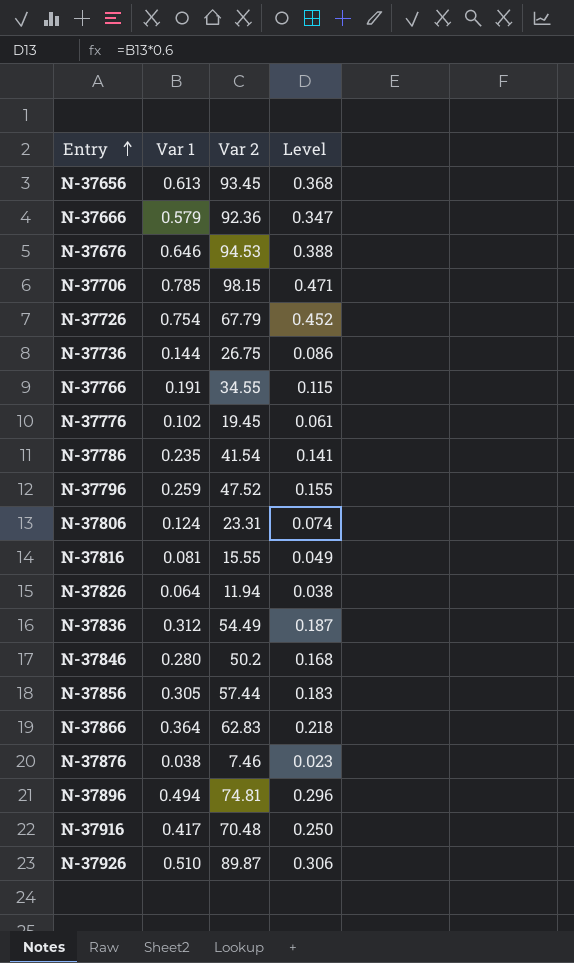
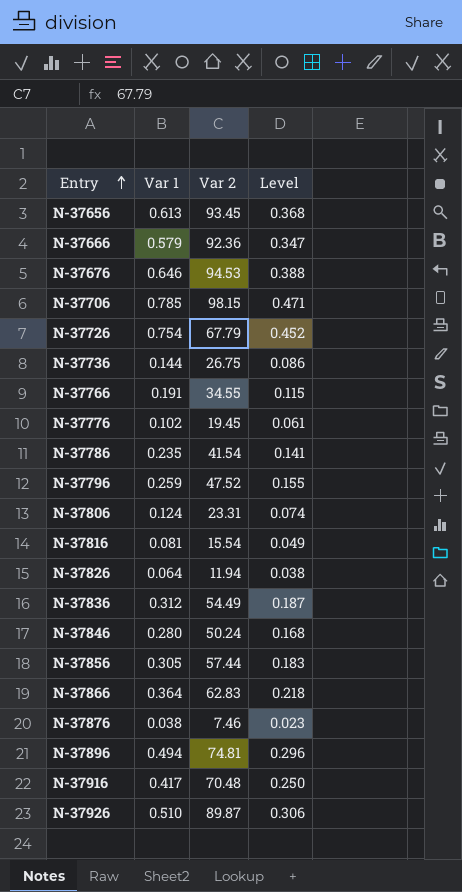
N-37816 | Var 2: 15.55 -> 15.54
N-37846 | Var 2: 50.2 -> 50.24

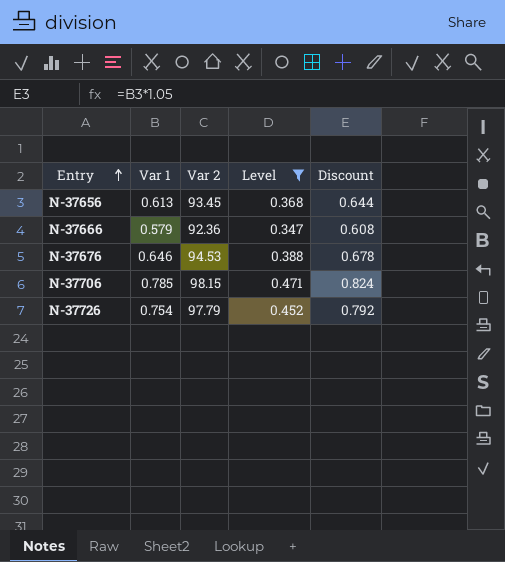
filter: none -> Level >= 0.347
column Discount | formula: none -> [Var 1] * 1.05
N-37726 | Var 2: 67.79 -> 97.79

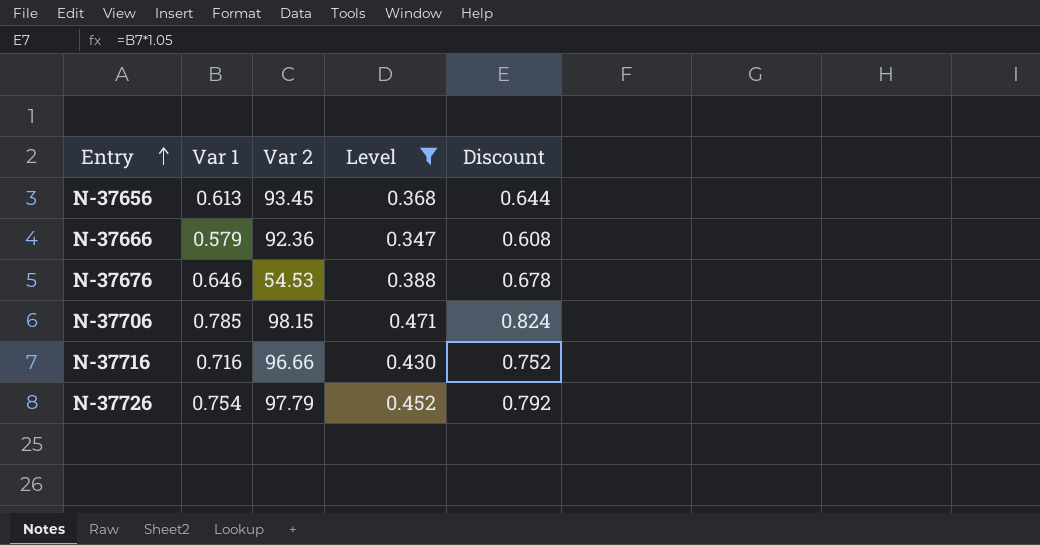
N-37676 | Var 2: 94.53 -> 54.53
row N-37716: none -> 0.716 | 96.66 | 0.430 | 0.752

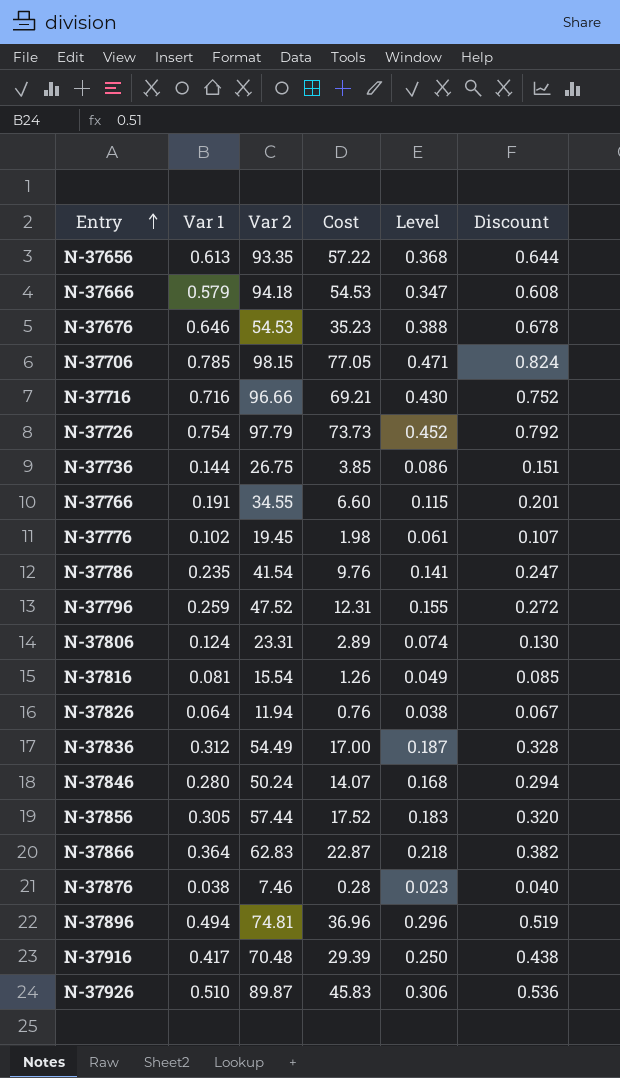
filter: Level >= 0.347 -> none
column Cost | formula: none -> [Var 1] * [Var 2]
N-37656 | Var 2: 93.45 -> 93.35
N-37666 | Var 2: 92.36 -> 94.18

